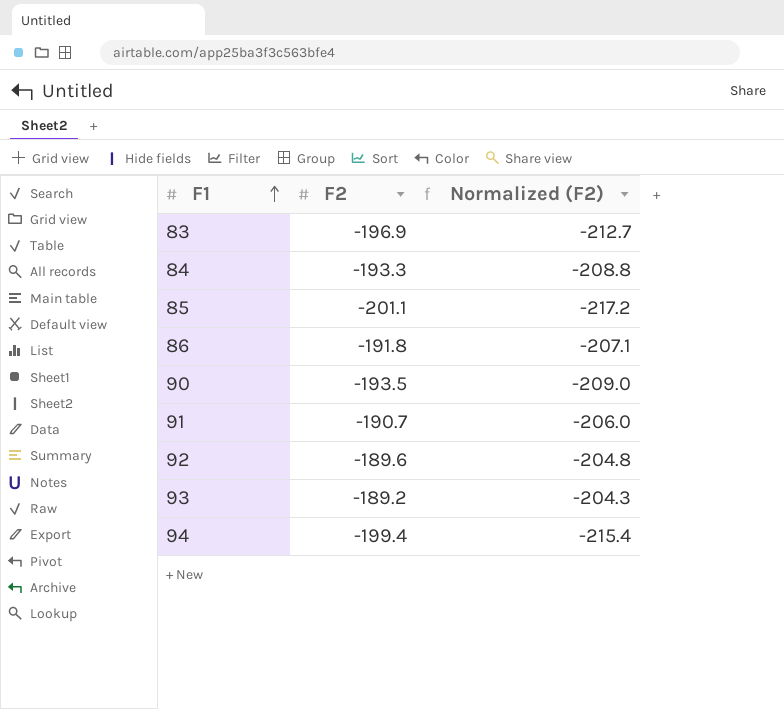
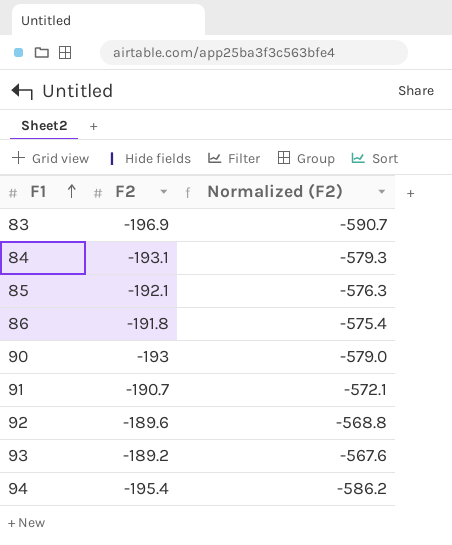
column Normalized (F2) | formula: [F2] * 1.08 -> [F2] * 3
84 | F2: -193.3 -> -193.1
85 | F2: -201.1 -> -192.1
90 | F2: -193.5 -> -193
94 | F2: -199.4 -> -195.4

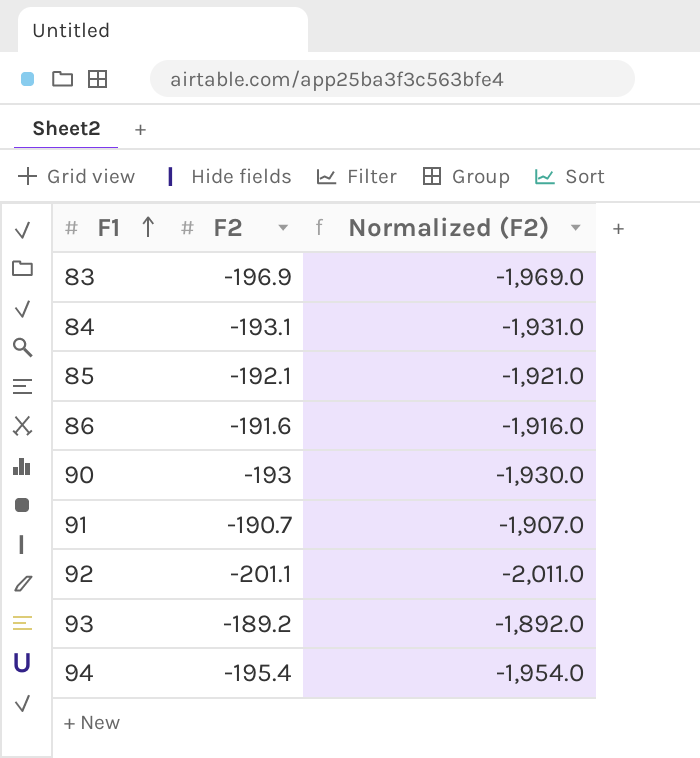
column Normalized (F2) | formula: [F2] * 3 -> [F2] * 10
86 | F2: -191.8 -> -191.6
92 | F2: -189.6 -> -201.1

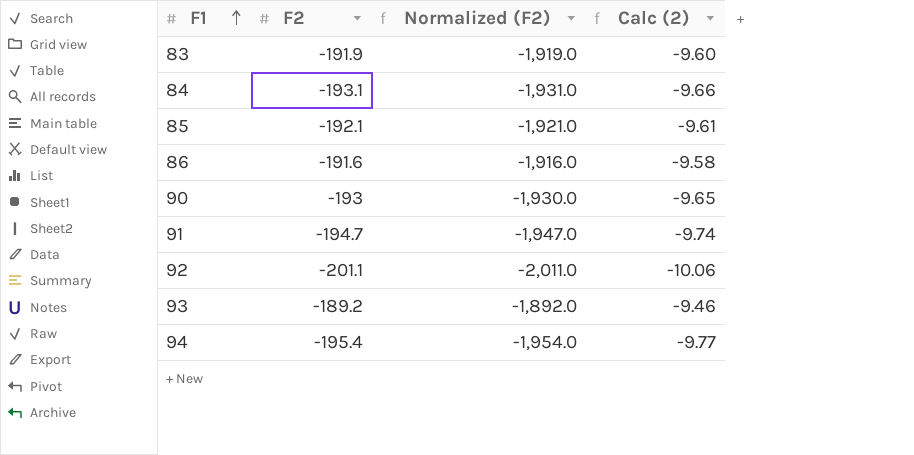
column Calc (2) | formula: none -> [F2] * 0.05
83 | F2: -196.9 -> -191.9
83 | Normalized (F2): -1,969.0 -> -1,919.0
91 | F2: -190.7 -> -194.7
91 | Normalized (F2): -1,907.0 -> -1,947.0

